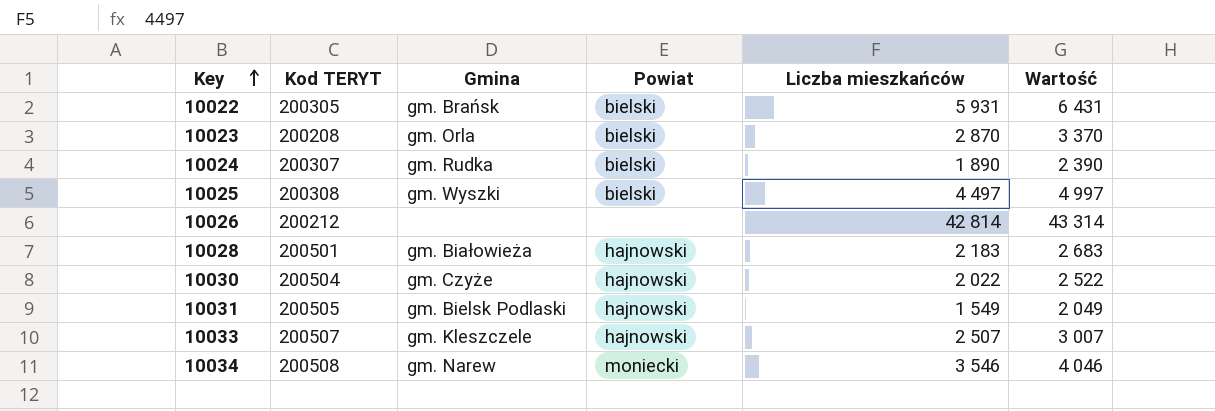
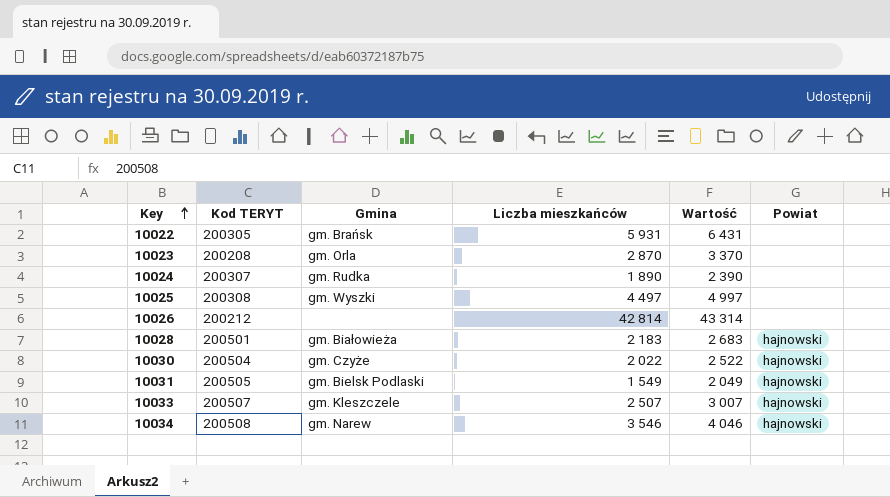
column Powiat | position: 4 -> 6
10022 | Powiat: bielski -> none
10023 | Powiat: bielski -> none
10024 | Powiat: bielski -> none
10025 | Powiat: bielski -> none
10034 | Powiat: moniecki -> hajnowski

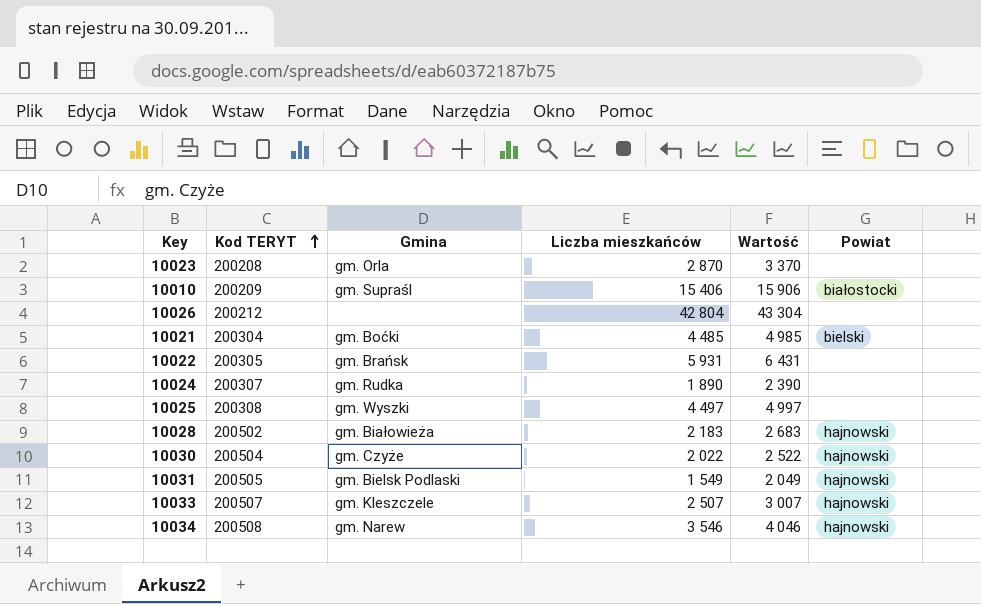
row order: Key ascending -> Kod TERYT ascending
row 10010: none -> 200209 | gm. Supraśl | 15 406 | 15 906 | białostocki
10026 | Liczba mieszkańców: 42 814 -> 42 804
10026 | Wartość: 43 314 -> 43 304
row 10021: none -> 200304 | gm. Boćki | 4 485 | 4 985 | bielski
10028 | Kod TERYT: 200501 -> 200502

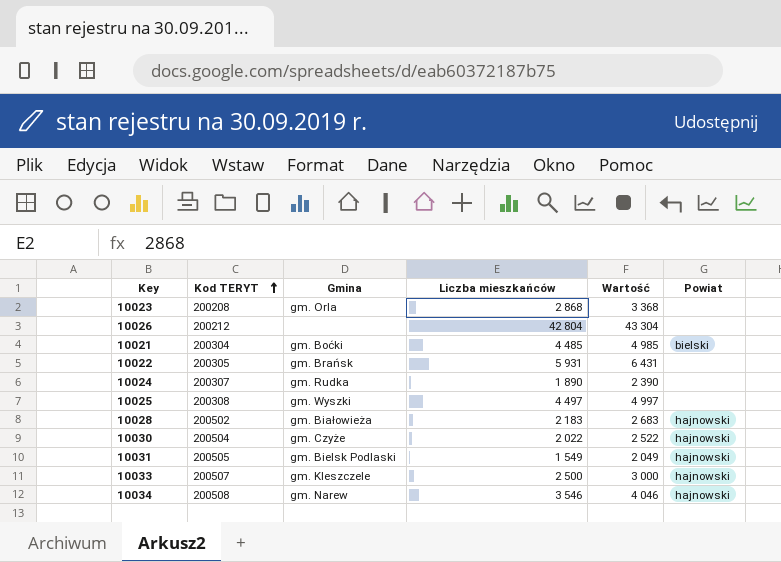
row 10010: 200209 | gm. Supraśl | 15 406 | 15 906 | białostocki -> none
10023 | Liczba mieszkańców: 2 870 -> 2 868
10023 | Wartość: 3 370 -> 3 368
10033 | Liczba mieszkańców: 2 507 -> 2 500
10033 | Wartość: 3 007 -> 3 000

